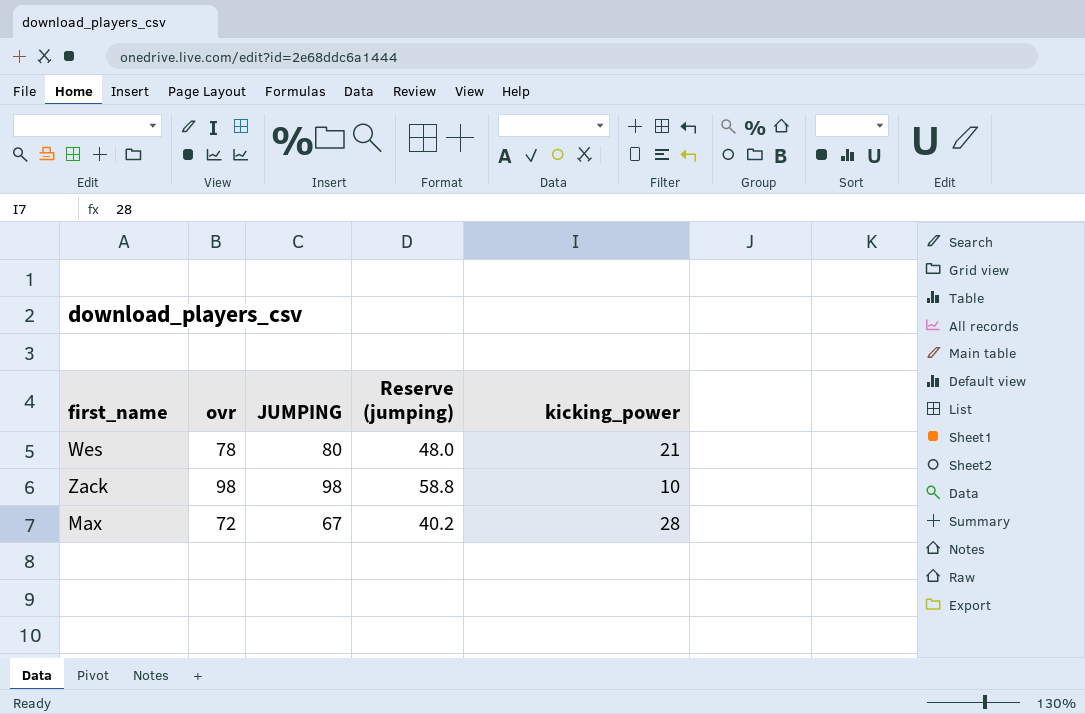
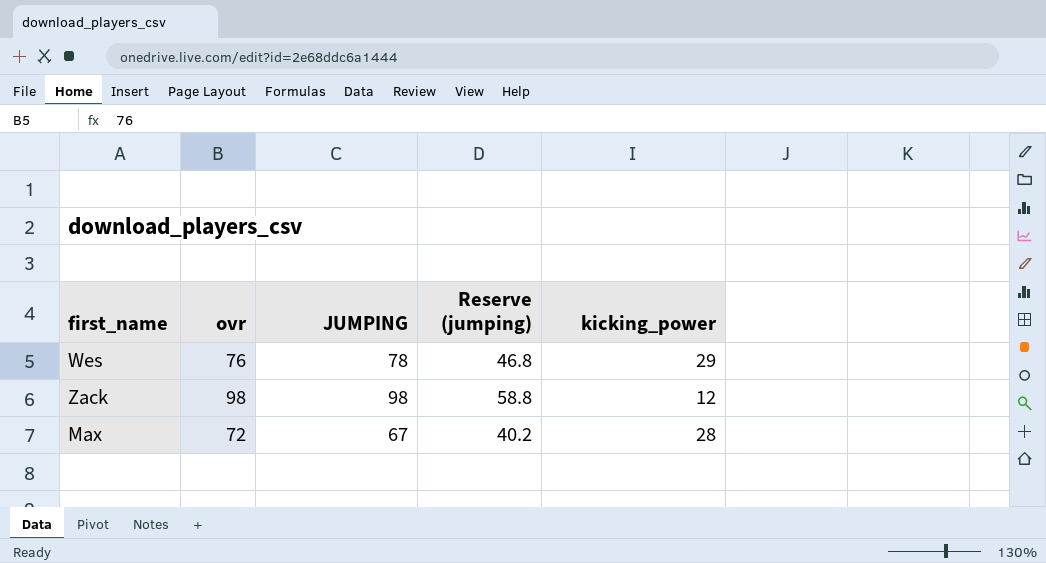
Wes | ovr: 78 -> 76
Wes | JUMPING: 80 -> 78
Wes | Reserve (jumping): 48.0 -> 46.8
Wes | kicking_power: 21 -> 29
Zack | kicking_power: 10 -> 12

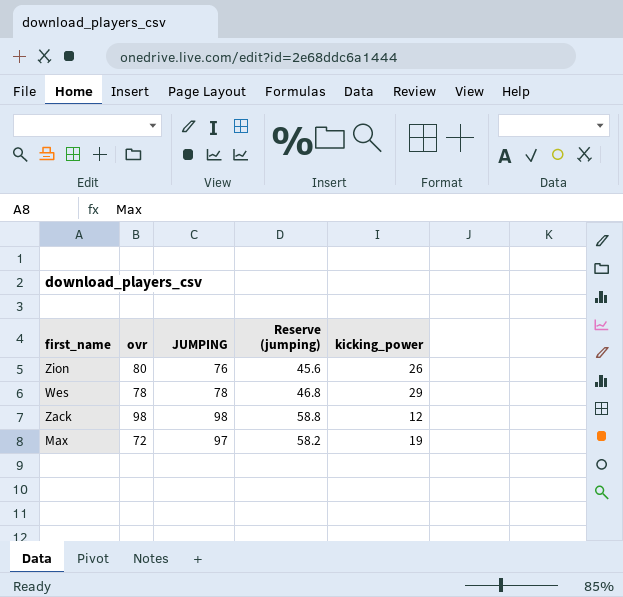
row Zion: none -> 80 | 76 | 45.6 | 26
Wes | ovr: 76 -> 78
Max | JUMPING: 67 -> 97
Max | Reserve (jumping): 40.2 -> 58.2
Max | kicking_power: 28 -> 19

